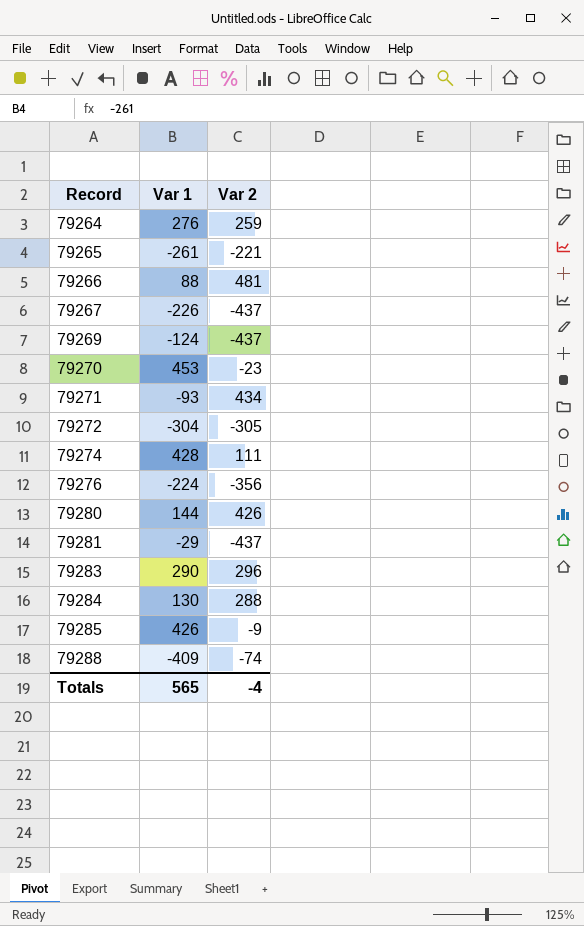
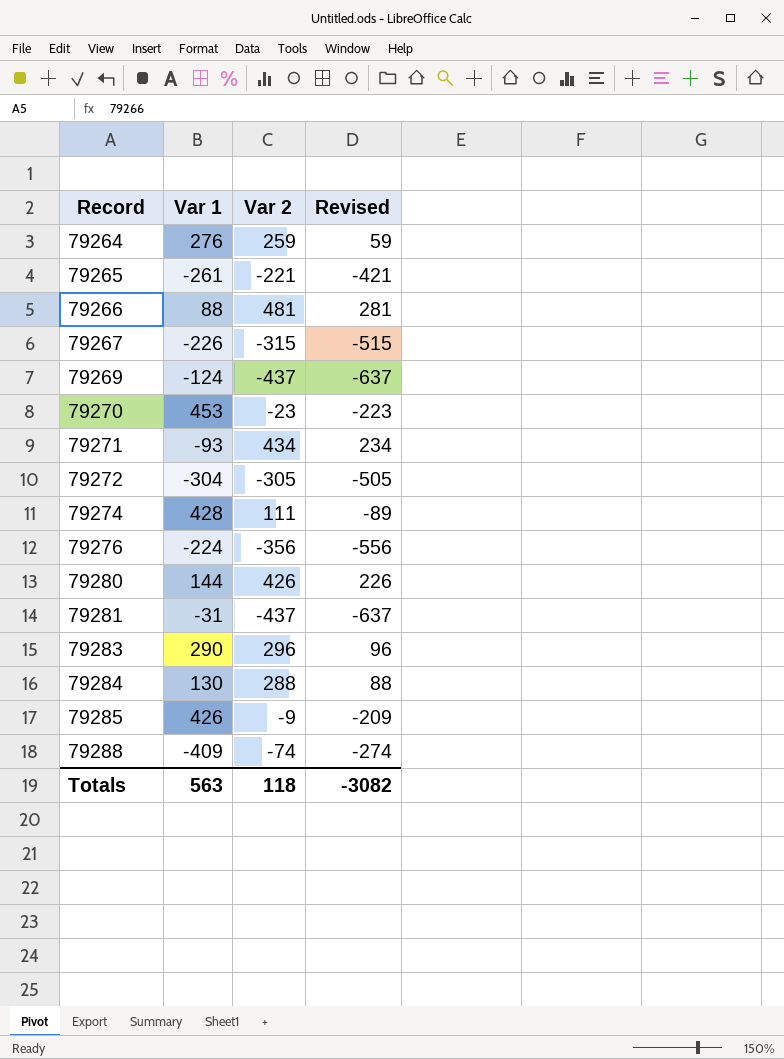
column Revised | formula: none -> [Var 2] - 200
79267 | Var 2: -437 -> -315
79281 | Var 1: -29 -> -31
Totals | Var 1: 565 -> 563
Totals | Var 2: -4 -> 118

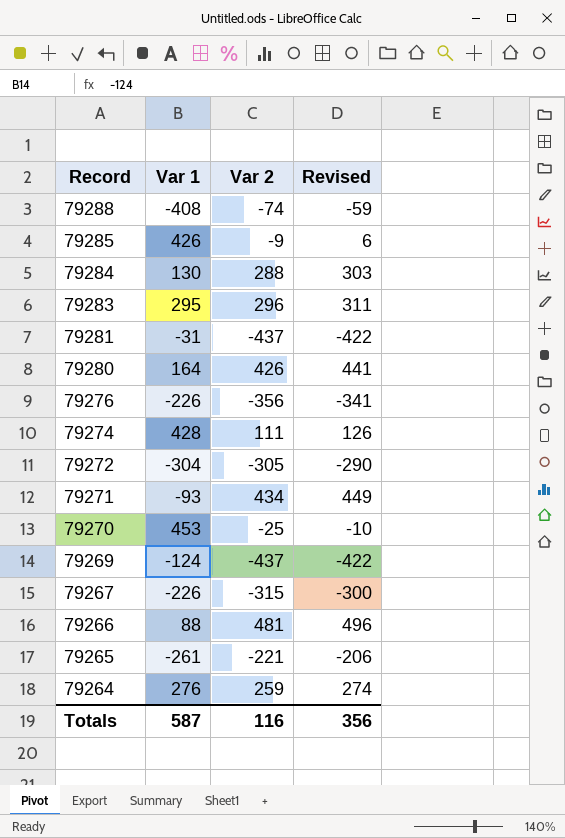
row order: Record ascending -> Record descending
column Revised | formula: [Var 2] - 200 -> [Var 2] + 15
79288 | Var 1: -409 -> -408
79283 | Var 1: 290 -> 295
79280 | Var 1: 144 -> 164
79276 | Var 1: -224 -> -226
79270 | Var 2: -23 -> -25
Totals | Var 1: 563 -> 587
Totals | Var 2: 118 -> 116
Totals | Revised: -3082 -> 356

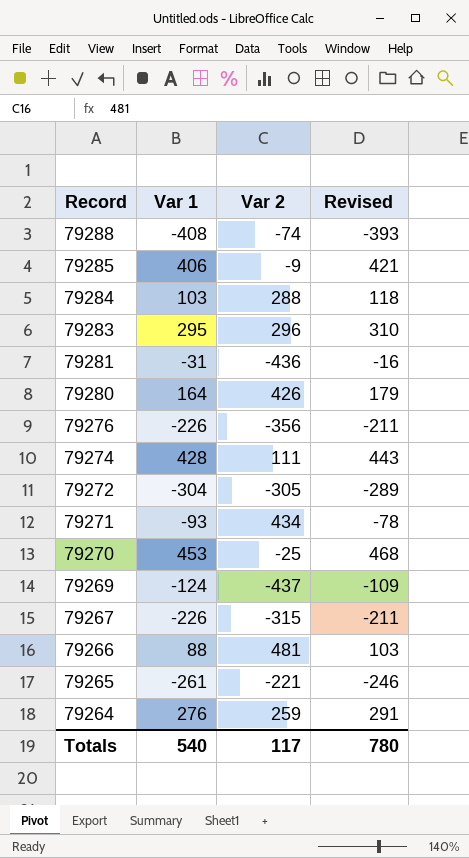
column Revised | formula: [Var 2] + 15 -> [Var 1] + 15
79285 | Var 1: 426 -> 406
79284 | Var 1: 130 -> 103
79281 | Var 2: -437 -> -436
Totals | Var 1: 587 -> 540
Totals | Var 2: 116 -> 117
Totals | Revised: 356 -> 780

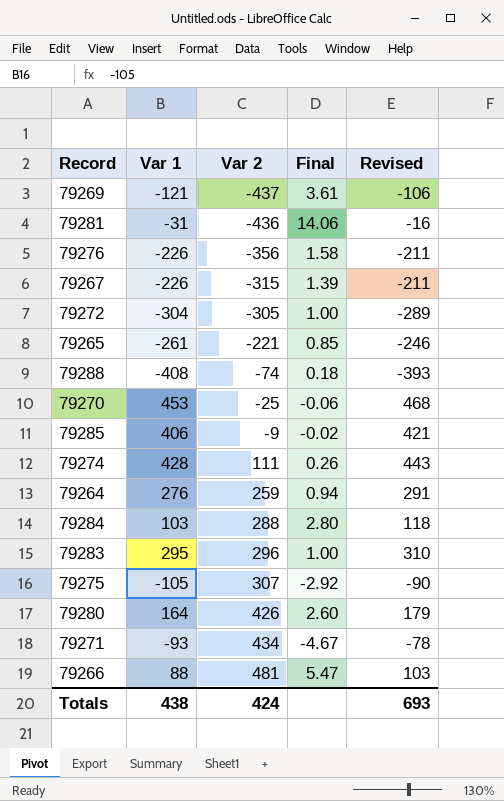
row order: Record descending -> Var 2 ascending
column Final | formula: none -> [Var 2] / [Var 1]
79269 | Var 1: -124 -> -121
79269 | Revised: -109 -> -106
row 79275: none -> -105 | 307 | -2.92 | -90
Totals | Var 1: 540 -> 438
Totals | Var 2: 117 -> 424
Totals | Revised: 780 -> 693

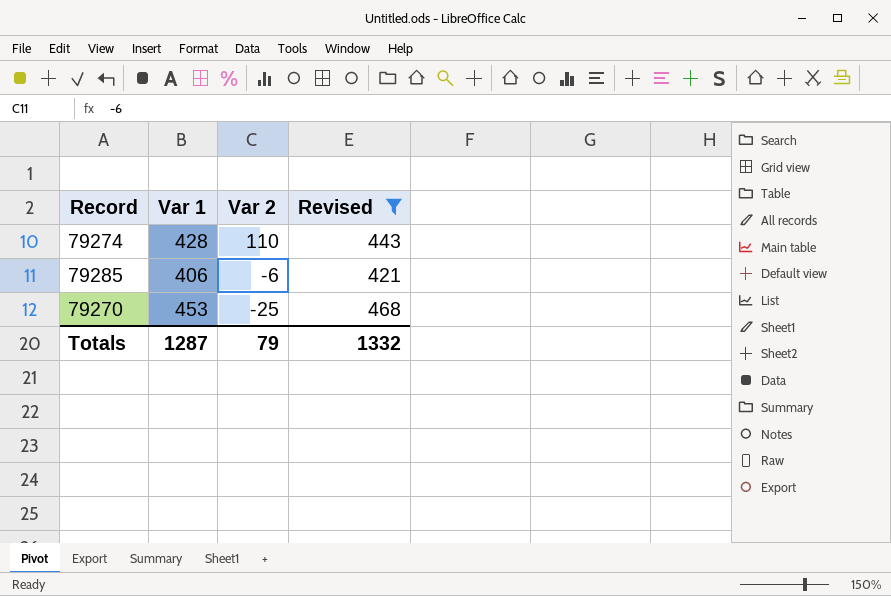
filter: none -> Revised >= 421
row order: Var 2 ascending -> Var 2 descending
column Final | formula: [Var 2] / [Var 1] -> none
79274 | Var 2: 111 -> 110
79285 | Var 2: -9 -> -6
Totals | Var 1: 438 -> 1287
Totals | Var 2: 424 -> 79
Totals | Revised: 693 -> 1332

